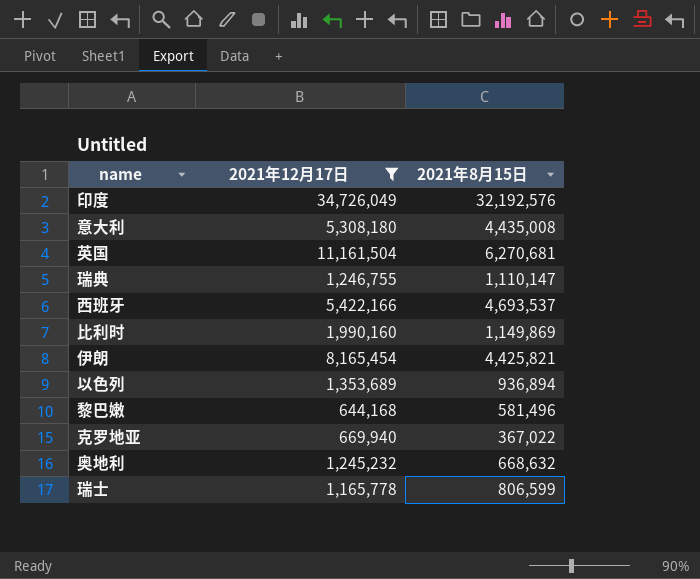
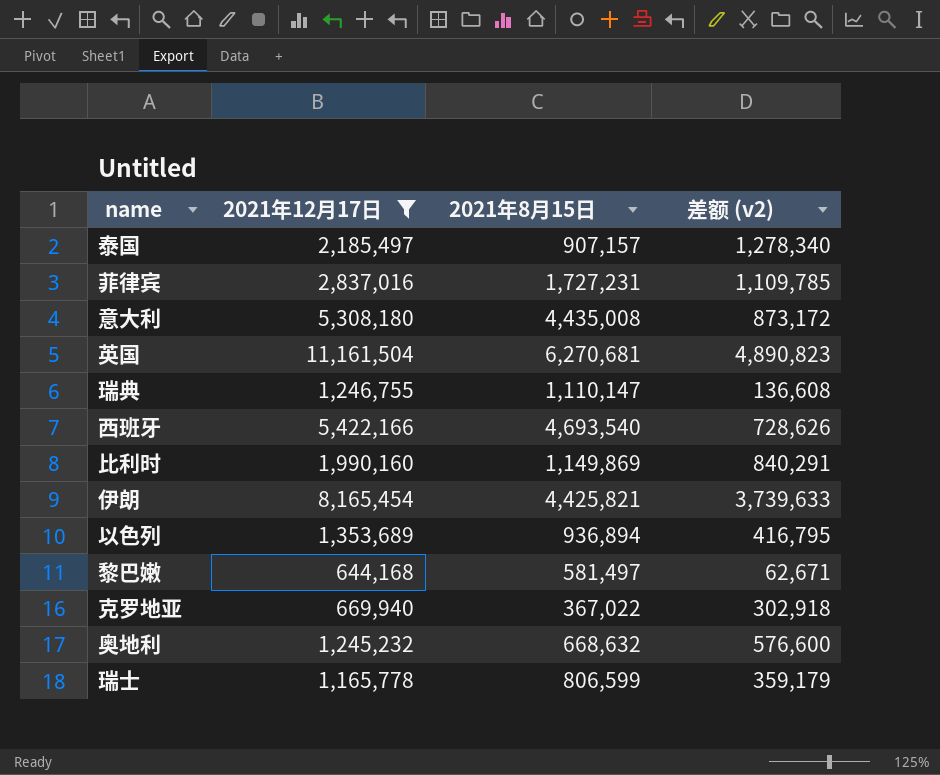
column 差额 (v2) | formula: none -> [2021年12月17日] - [2021年8月15日]
row 印度: 34,726,049 | 32,192,576 -> none
row 泰国: none -> 2,185,497 | 907,157 | 1,278,340
row 菲律宾: none -> 2,837,016 | 1,727,231 | 1,109,785
西班牙 | 2021年8月15日: 4,693,537 -> 4,693,540
黎巴嫩 | 2021年8月15日: 581,496 -> 581,497

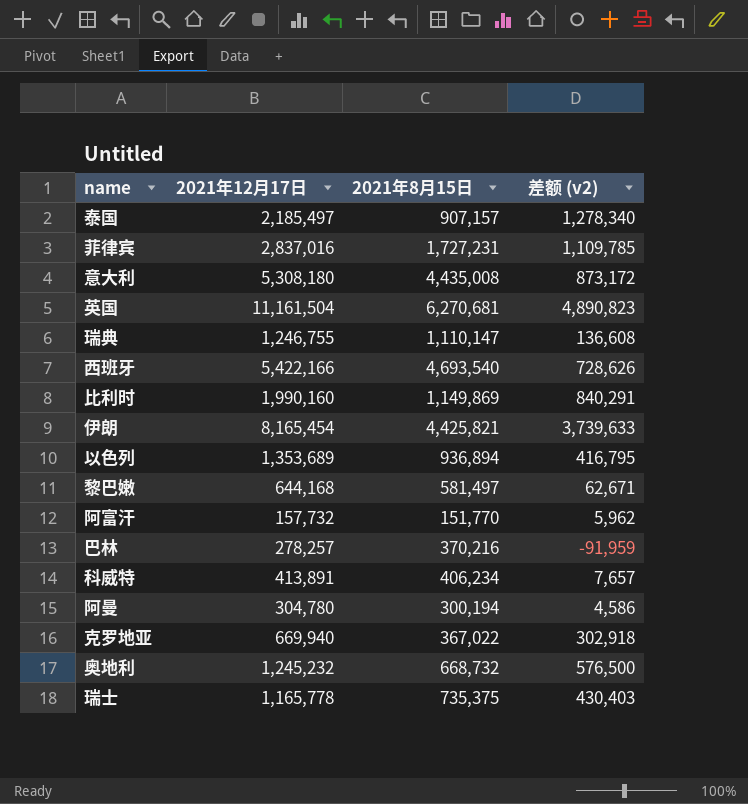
filter: 2021年12月17日 >= 644,168 -> none
奥地利 | 2021年8月15日: 668,632 -> 668,732
奥地利 | 差额 (v2): 576,600 -> 576,500
瑞士 | 2021年8月15日: 806,599 -> 735,375
瑞士 | 差额 (v2): 359,179 -> 430,403

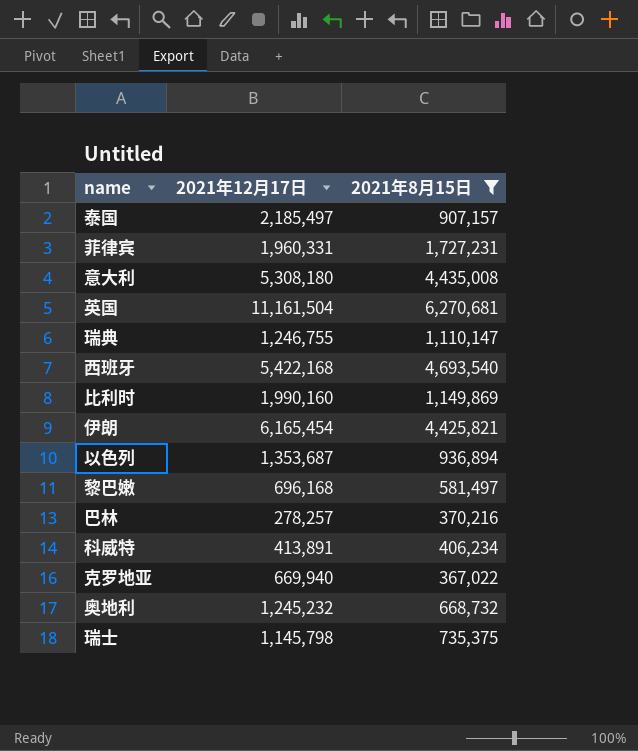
filter: none -> 2021年8月15日 >= 367,022
column 差额 (v2) | formula: [2021年12月17日] - [2021年8月15日] -> none
菲律宾 | 2021年12月17日: 2,837,016 -> 1,960,331
西班牙 | 2021年12月17日: 5,422,166 -> 5,422,168
伊朗 | 2021年12月17日: 8,165,454 -> 6,165,454
以色列 | 2021年12月17日: 1,353,689 -> 1,353,687
黎巴嫩 | 2021年12月17日: 644,168 -> 696,168
瑞士 | 2021年12月17日: 1,165,778 -> 1,145,798

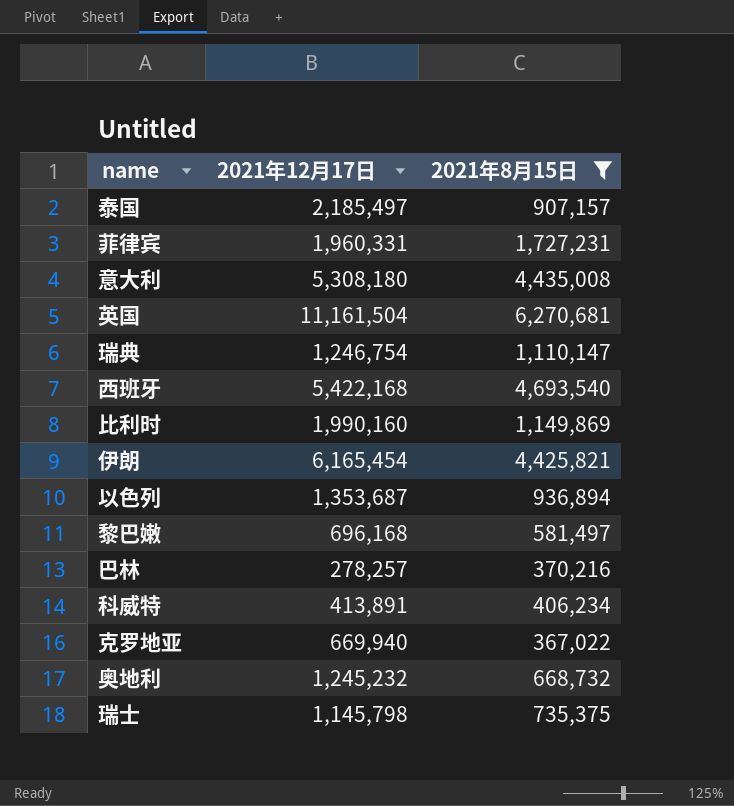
瑞典 | 2021年12月17日: 1,246,755 -> 1,246,754

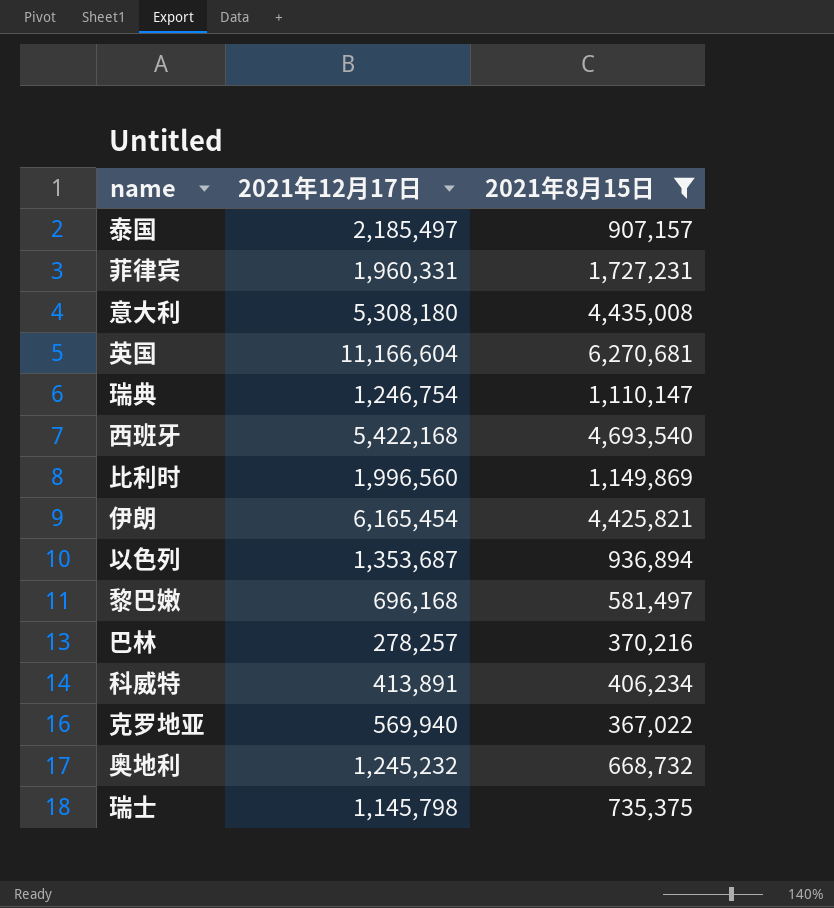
英国 | 2021年12月17日: 11,161,504 -> 11,166,604
比利时 | 2021年12月17日: 1,990,160 -> 1,996,560
克罗地亚 | 2021年12月17日: 669,940 -> 569,940

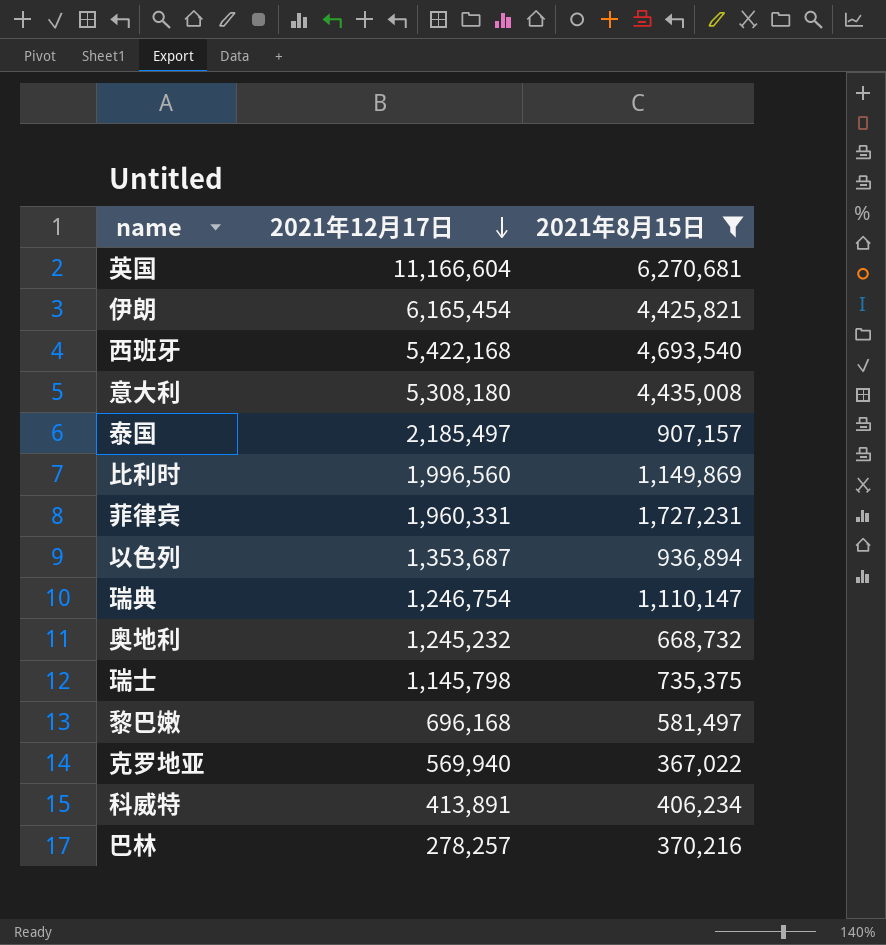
row order: none -> 2021年12月17日 descending

